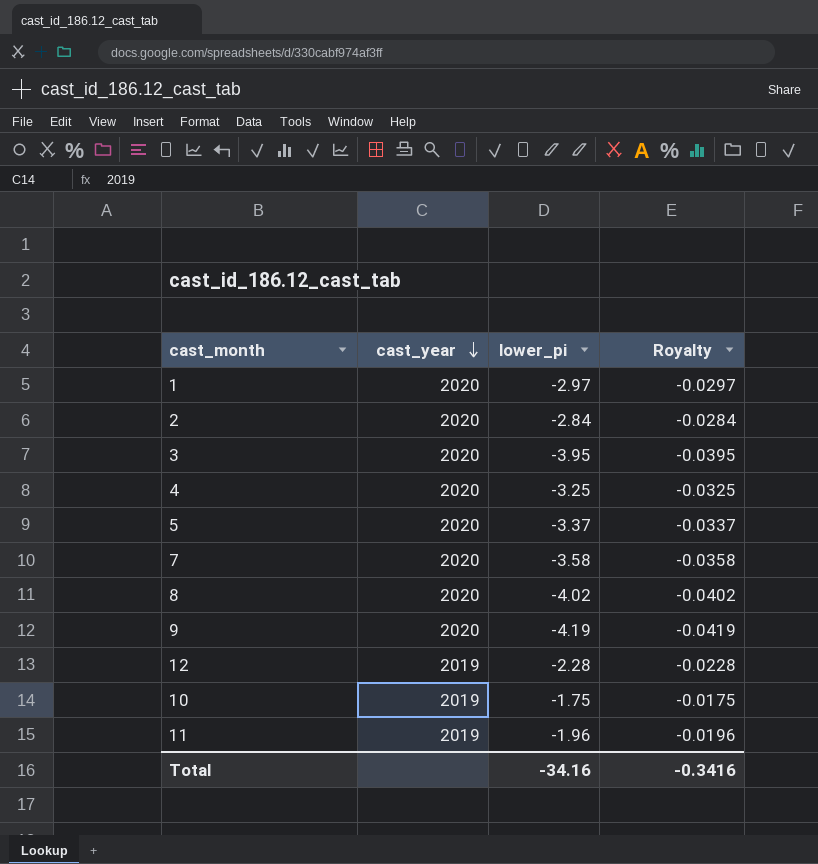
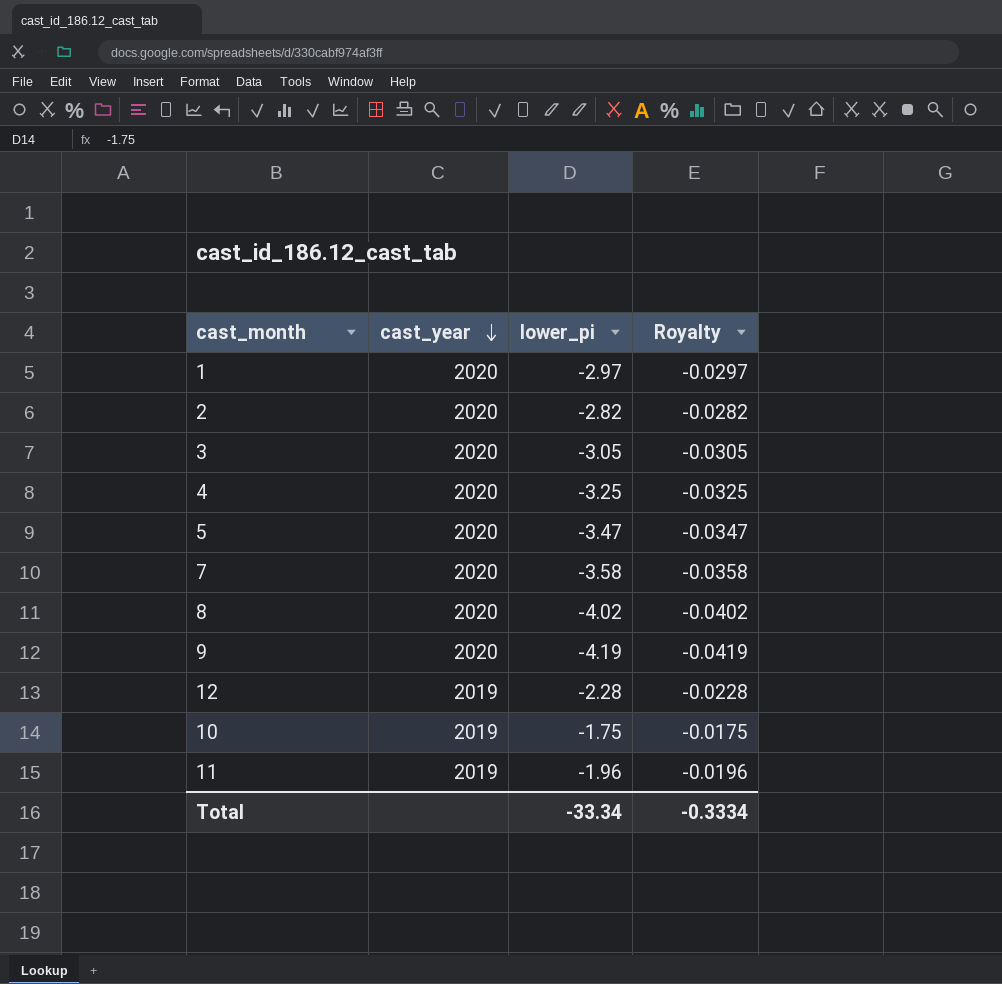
2 | lower_pi: -2.84 -> -2.82
2 | Royalty: -0.0284 -> -0.0282
3 | lower_pi: -3.95 -> -3.05
3 | Royalty: -0.0395 -> -0.0305
5 | lower_pi: -3.37 -> -3.47
5 | Royalty: -0.0337 -> -0.0347
Total | lower_pi: -34.16 -> -33.34
Total | Royalty: -0.3416 -> -0.3334

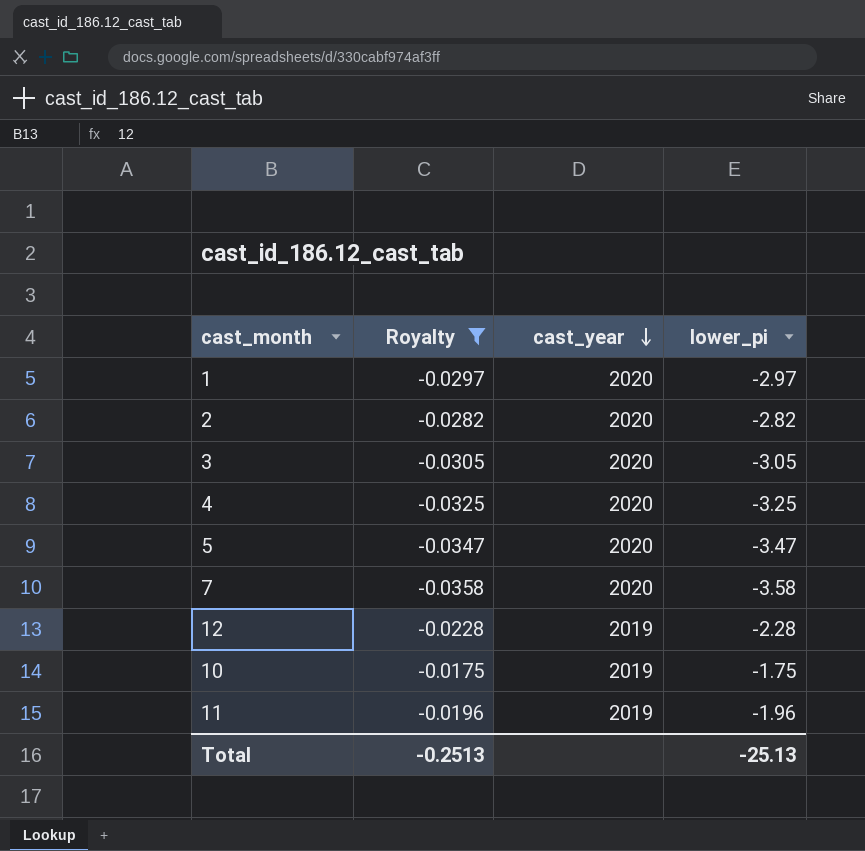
filter: none -> Royalty >= -0.0358
column Royalty | position: 4 -> 2
Total | Royalty: -0.3334 -> -0.2513
Total | lower_pi: -33.34 -> -25.13

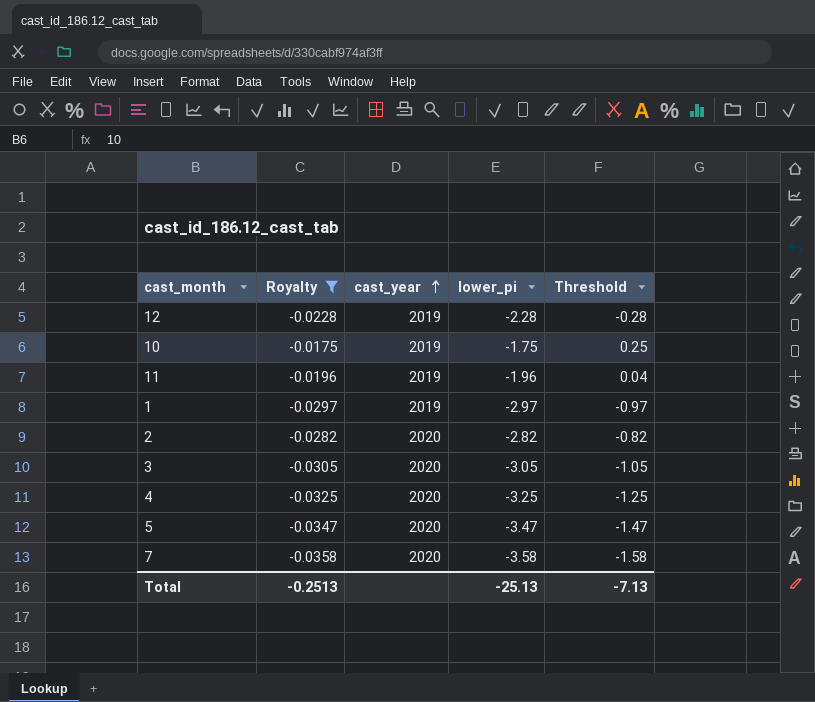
row order: cast_year descending -> cast_year ascending
column Threshold | formula: none -> [lower_pi] + 2
1 | cast_year: 2020 -> 2019

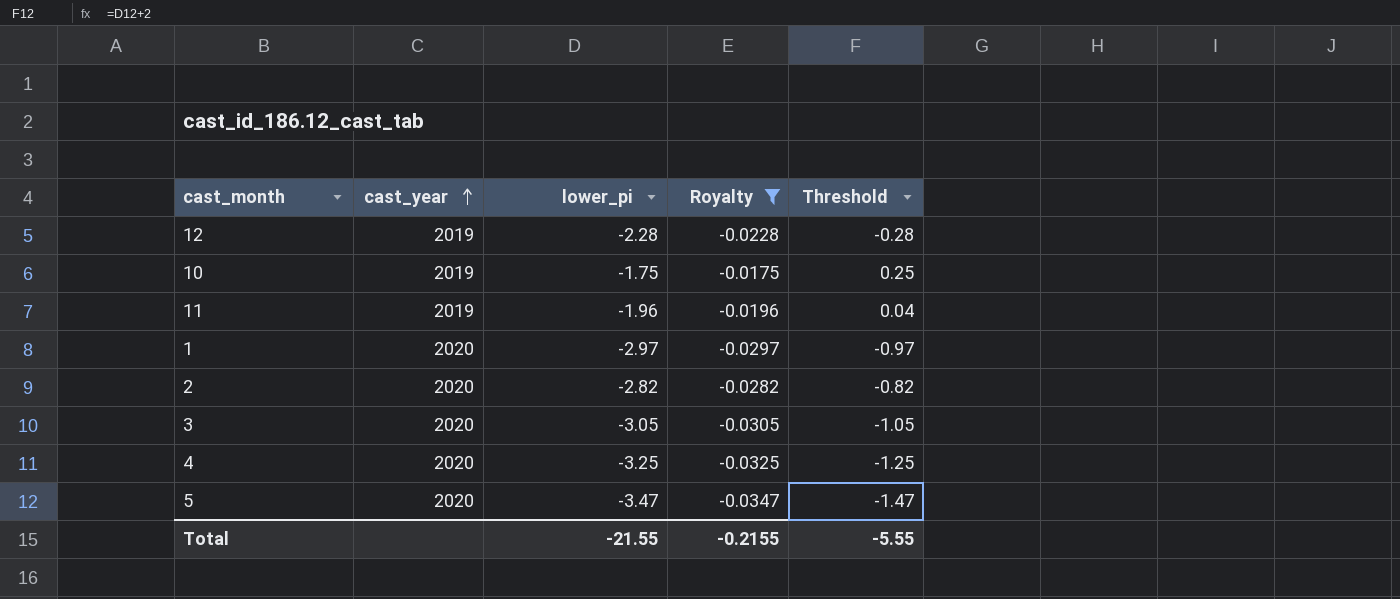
column Royalty | position: 2 -> 4
row 7: -0.0358 | 2020 | -3.58 | -1.58 -> none
1 | cast_year: 2019 -> 2020
Total | lower_pi: -25.13 -> -21.55
Total | Royalty: -0.2513 -> -0.2155
Total | Threshold: -7.13 -> -5.55

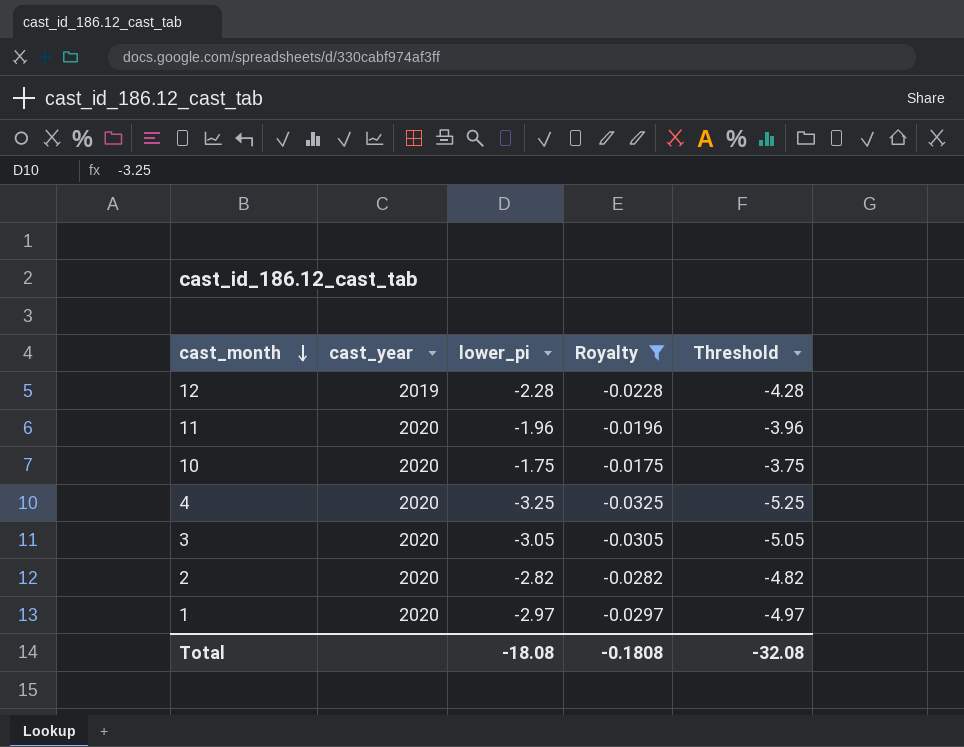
row order: cast_year ascending -> cast_month descending
column Threshold | formula: [lower_pi] + 2 -> [lower_pi] - 2
row 5: 2020 | -3.47 | -0.0347 | -1.47 -> none
11 | cast_year: 2019 -> 2020
10 | cast_year: 2019 -> 2020
Total | lower_pi: -21.55 -> -18.08
Total | Royalty: -0.2155 -> -0.1808
Total | Threshold: -5.55 -> -32.08

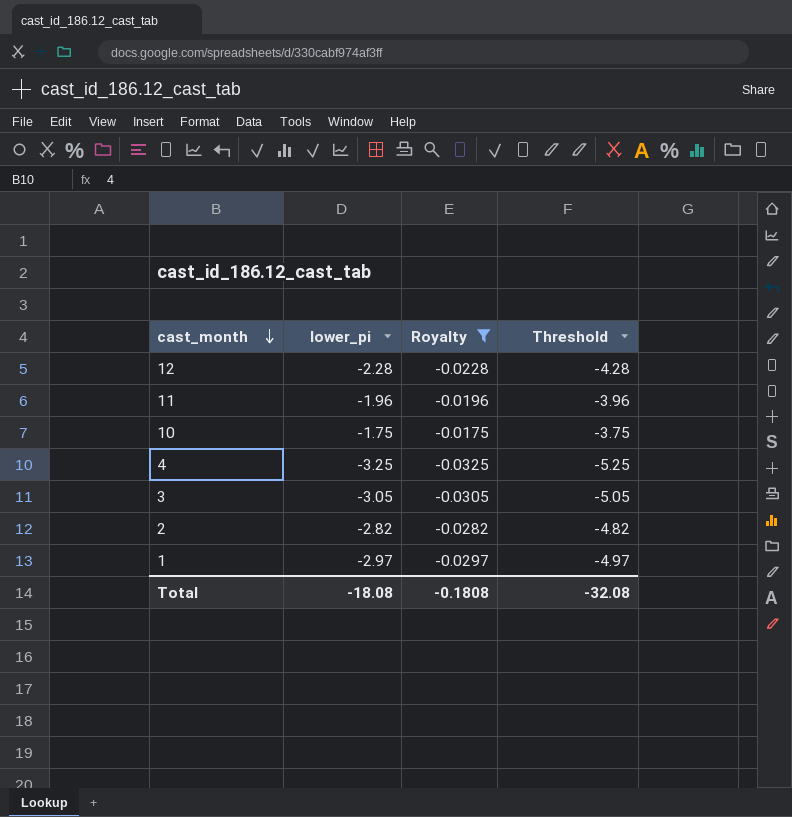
column cast_year | position: 2 -> none

